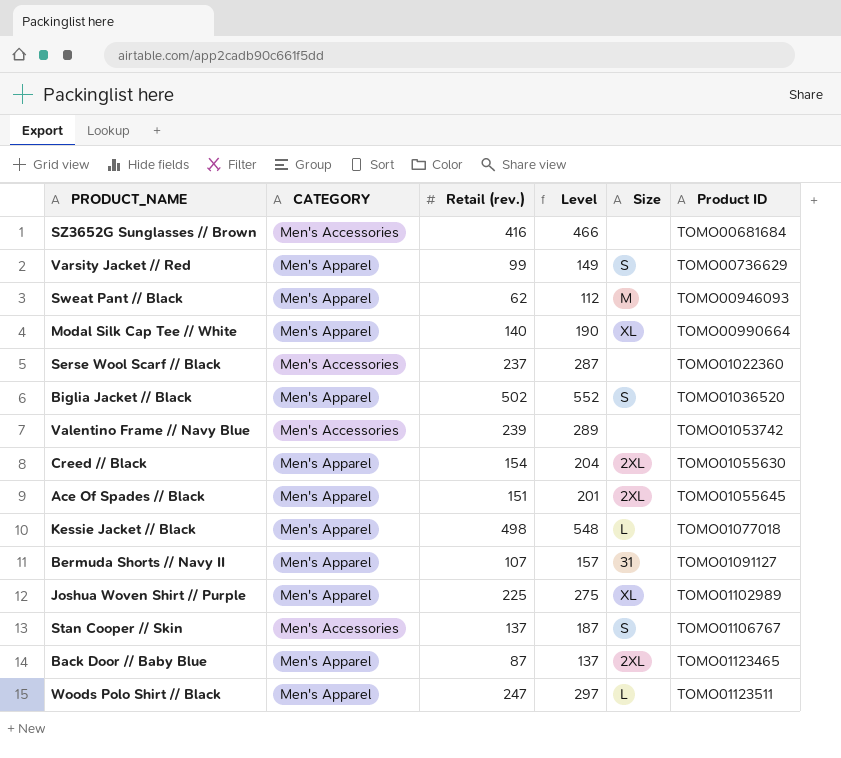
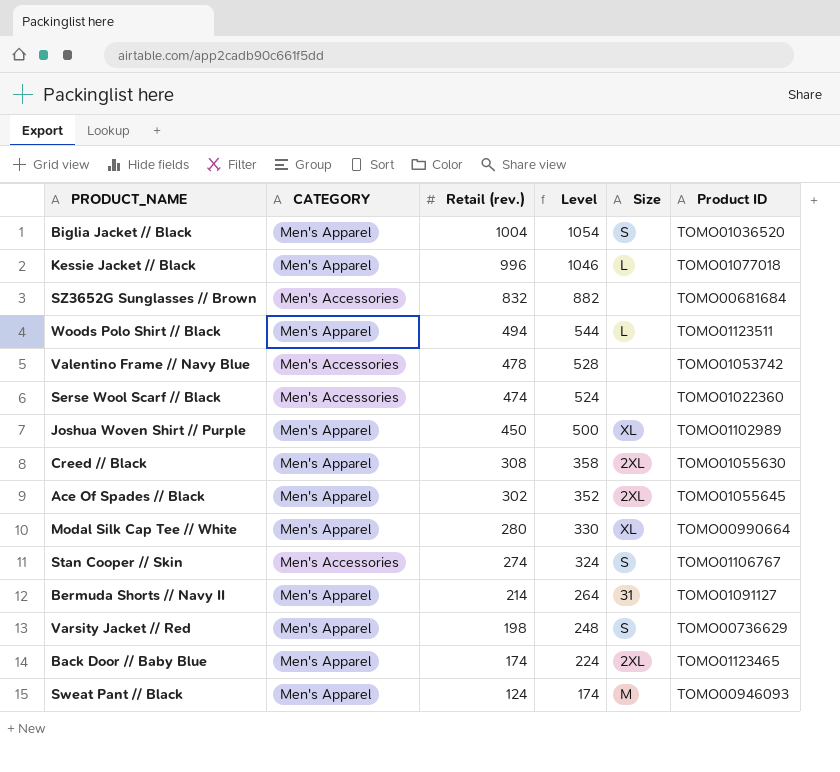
row order: Product ID ascending -> Retail (rev.) descending
Biglia Jacket // Black | Retail (rev.): 502 -> 1004
Biglia Jacket // Black | Level: 552 -> 1054
Kessie Jacket // Black | Retail (rev.): 498 -> 996
Kessie Jacket // Black | Level: 548 -> 1046
SZ3652G Sunglasses // Brown | Retail (rev.): 416 -> 832
SZ3652G Sunglasses // Brown | Level: 466 -> 882
Woods Polo Shirt // Black | Retail (rev.): 247 -> 494
Woods Polo Shirt // Black | Level: 297 -> 544
Valentino Frame // Navy Blue | Retail (rev.): 239 -> 478
Valentino Frame // Navy Blue | Level: 289 -> 528
Serse Wool Scarf // Black | Retail (rev.): 237 -> 474
Serse Wool Scarf // Black | Level: 287 -> 524
Joshua Woven Shirt // Purple | Retail (rev.): 225 -> 450
Joshua Woven Shirt // Purple | Level: 275 -> 500
Creed // Black | Retail (rev.): 154 -> 308
Creed // Black | Level: 204 -> 358
Ace Of Spades // Black | Retail (rev.): 151 -> 302
Ace Of Spades // Black | Level: 201 -> 352
Modal Silk Cap Tee // White | Retail (rev.): 140 -> 280
Modal Silk Cap Tee // White | Level: 190 -> 330
Stan Cooper // Skin | Retail (rev.): 137 -> 274
Stan Cooper // Skin | Level: 187 -> 324
Bermuda Shorts // Navy II | Retail (rev.): 107 -> 214
Bermuda Shorts // Navy II | Level: 157 -> 264
Varsity Jacket // Red | Retail (rev.): 99 -> 198
Varsity Jacket // Red | Level: 149 -> 248
Back Door // Baby Blue | Retail (rev.): 87 -> 174
Back Door // Baby Blue | Level: 137 -> 224
Sweat Pant // Black | Retail (rev.): 62 -> 124
Sweat Pant // Black | Level: 112 -> 174

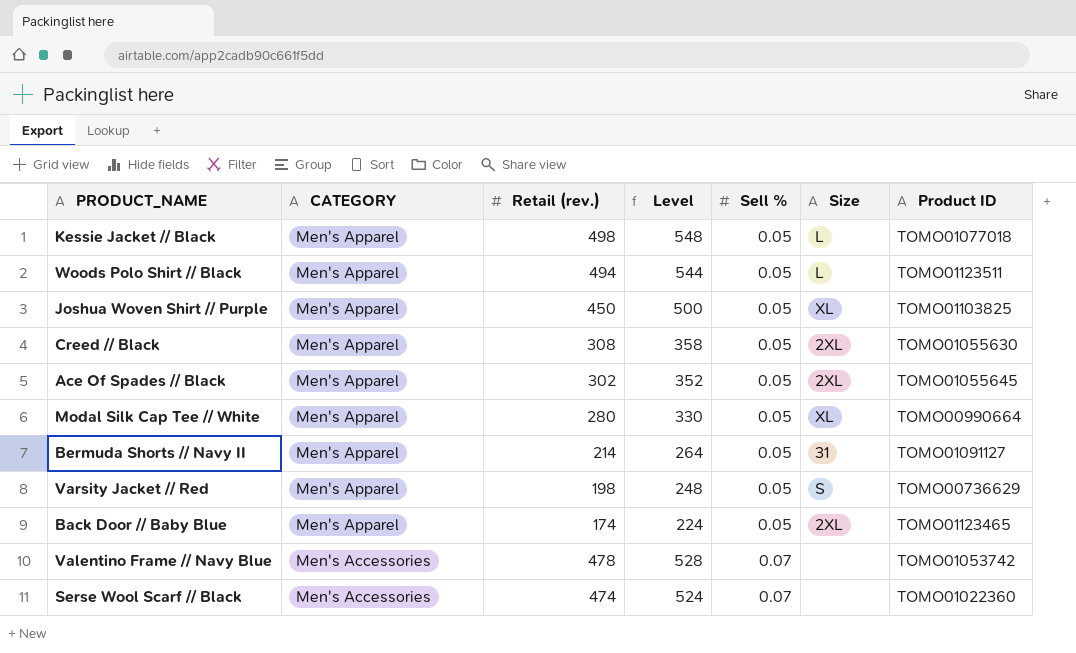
row order: Retail (rev.) descending -> CATEGORY descending
column Sell % | position: none -> 5
row Biglia Jacket // Black: Men's Apparel | 1004 | 1054 | S | TOMO01036520 -> none
row SZ3652G Sunglasses // Brown: Men's Accessories | 832 | 882 | none | TOMO00681684 -> none
row Stan Cooper // Skin: Men's Accessories | 274 | 324 | S | TOMO01106767 -> none
row Sweat Pant // Black: Men's Apparel | 124 | 174 | M | TOMO00946093 -> none
Kessie Jacket // Black | Retail (rev.): 996 -> 498
Kessie Jacket // Black | Level: 1046 -> 548
Joshua Woven Shirt // Purple | Product ID: TOMO01102989 -> TOMO01103825

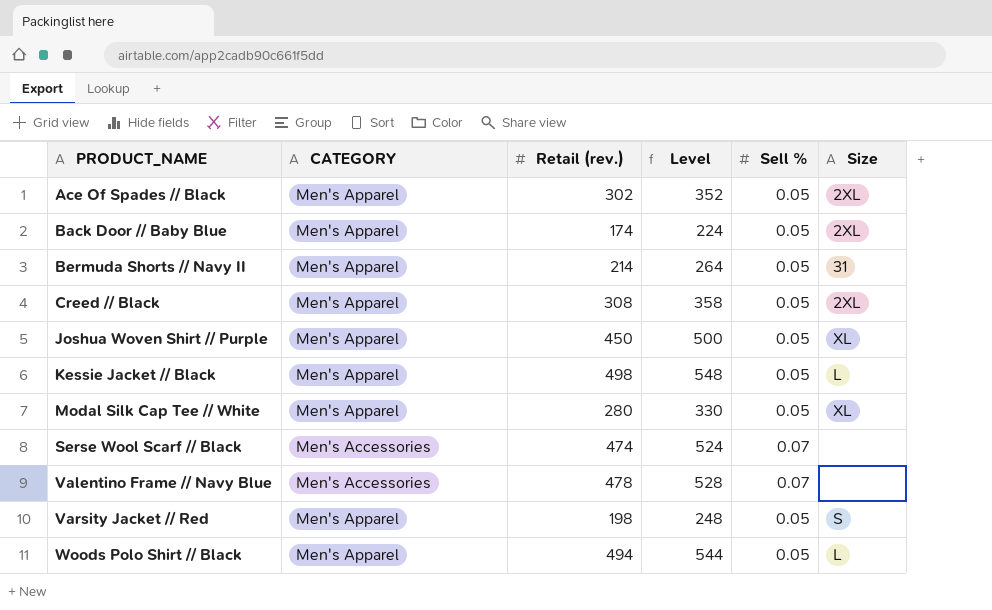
row order: CATEGORY descending -> PRODUCT_NAME ascending
column Product ID | position: 7 -> none

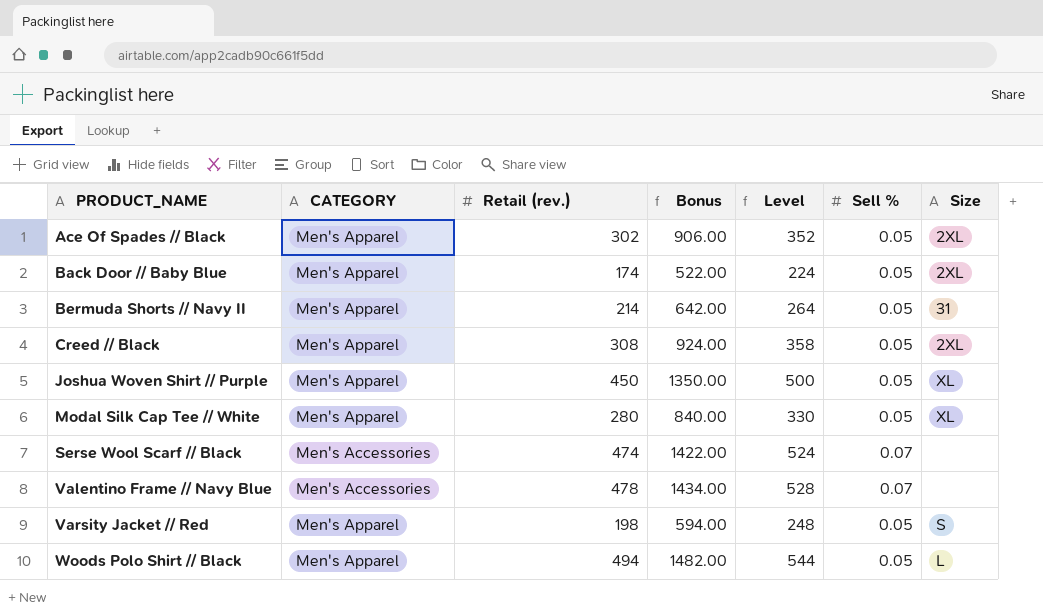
column Bonus | formula: none -> [Retail (rev.)] * 3
row Kessie Jacket // Black: Men's Apparel | 498 | 548 | 0.05 | L -> none

